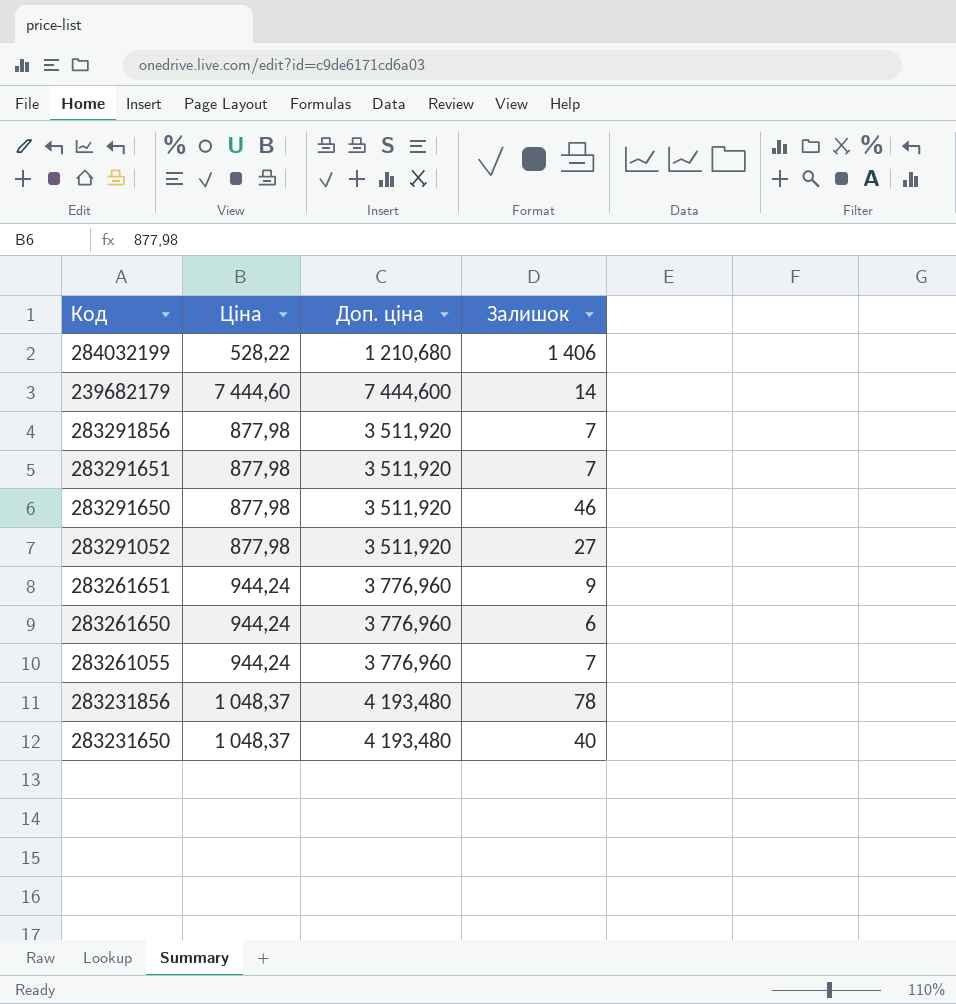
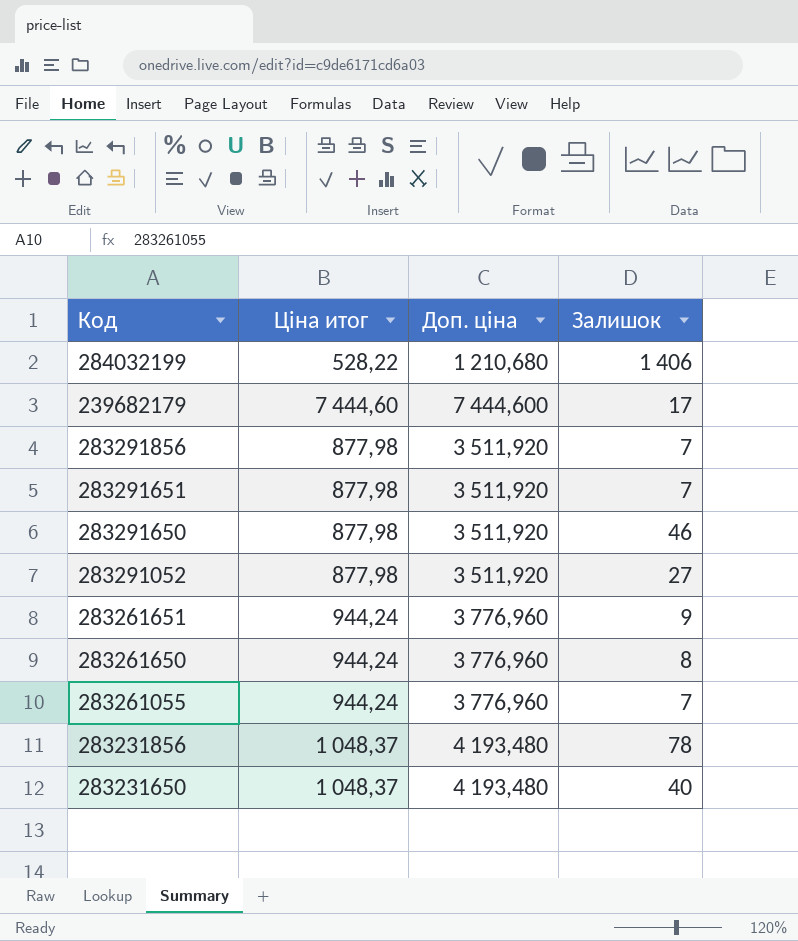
column name: Ціна -> Ціна итог
239682179 | Залишок: 14 -> 17
283261650 | Залишок: 6 -> 8

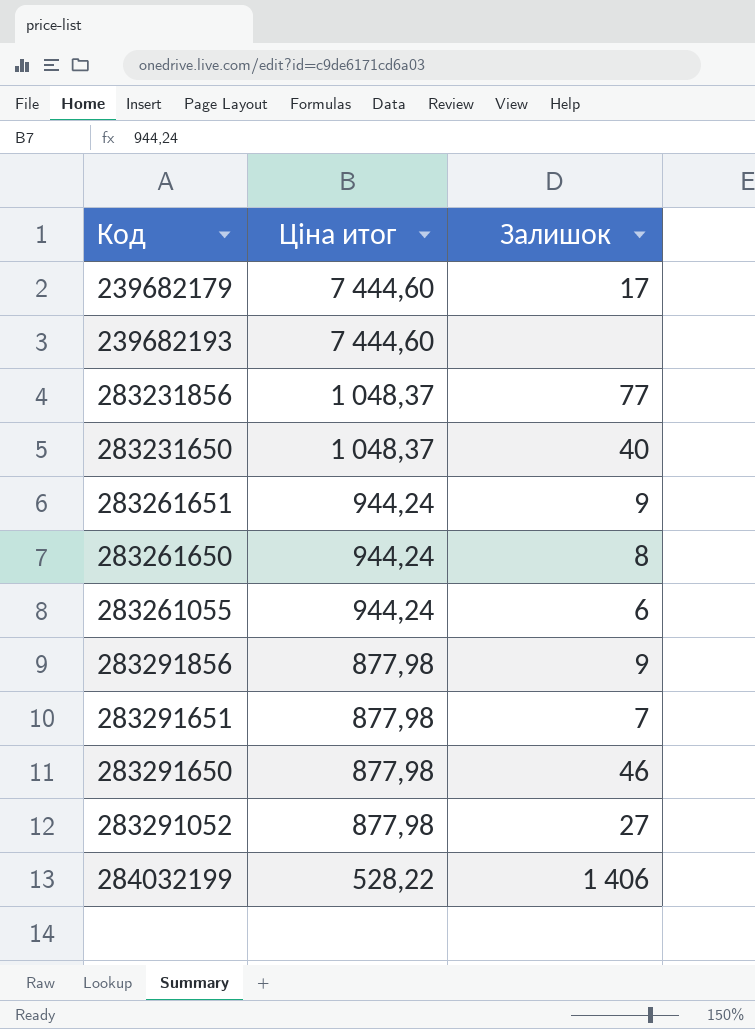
row order: none -> Ціна итог descending
column Доп. ціна | position: 3 -> none
row 239682193: none -> 7 444,60 | none
283231856 | Залишок: 78 -> 77
283261055 | Залишок: 7 -> 6
283291856 | Залишок: 7 -> 9

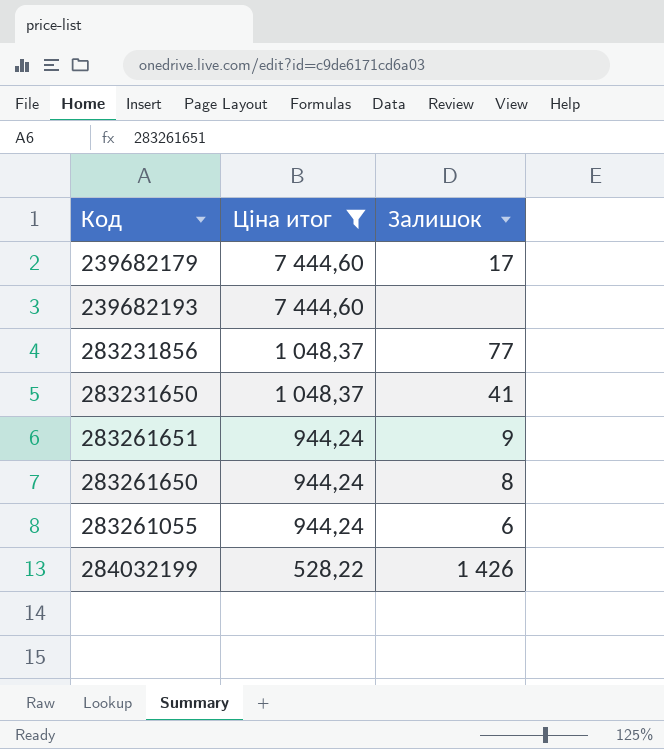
filter: none -> Ціна итог != 877,98
283231650 | Залишок: 40 -> 41
284032199 | Залишок: 1 406 -> 1 426

